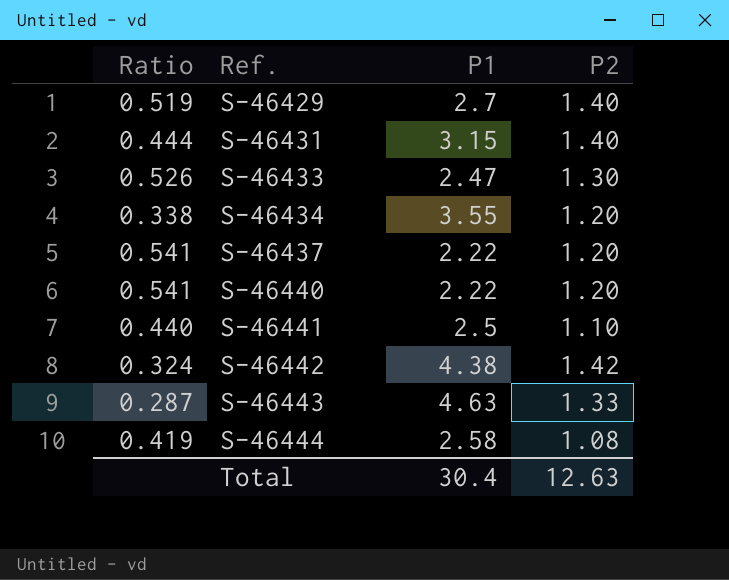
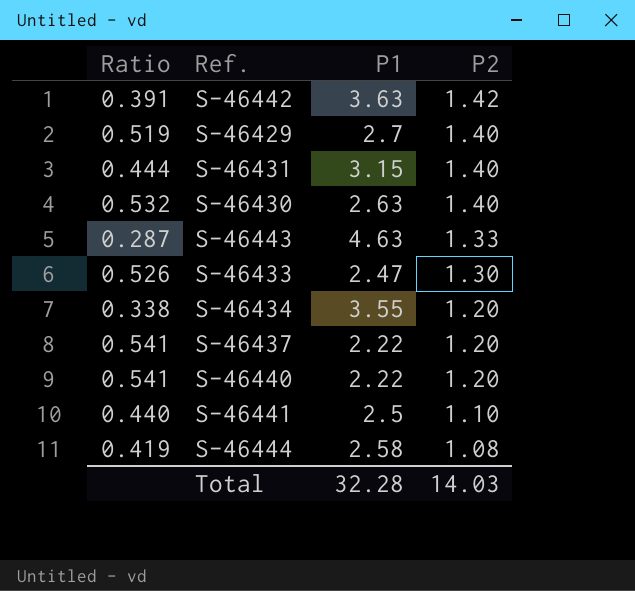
row order: Ref. ascending -> P2 descending
S-46442 | Ratio: 0.324 -> 0.391
S-46442 | P1: 4.38 -> 3.63
row S-46430: none -> 0.532 | 2.63 | 1.40
Total | P1: 30.4 -> 32.28
Total | P2: 12.63 -> 14.03

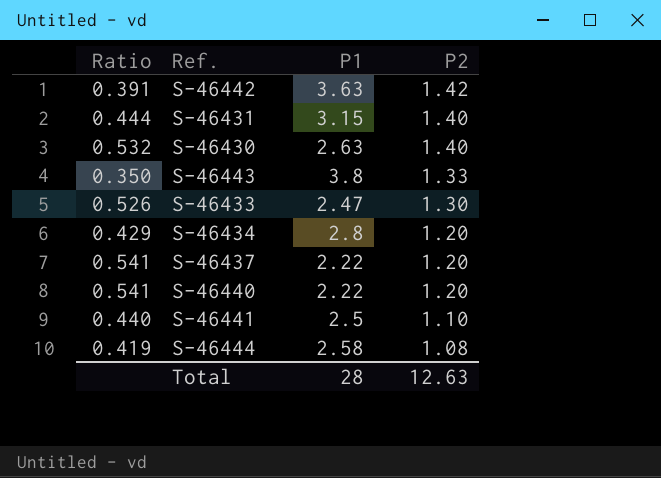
row S-46429: 0.519 | 2.7 | 1.40 -> none
S-46443 | Ratio: 0.287 -> 0.350
S-46443 | P1: 4.63 -> 3.8
S-46434 | Ratio: 0.338 -> 0.429
S-46434 | P1: 3.55 -> 2.8
Total | P1: 32.28 -> 28
Total | P2: 14.03 -> 12.63

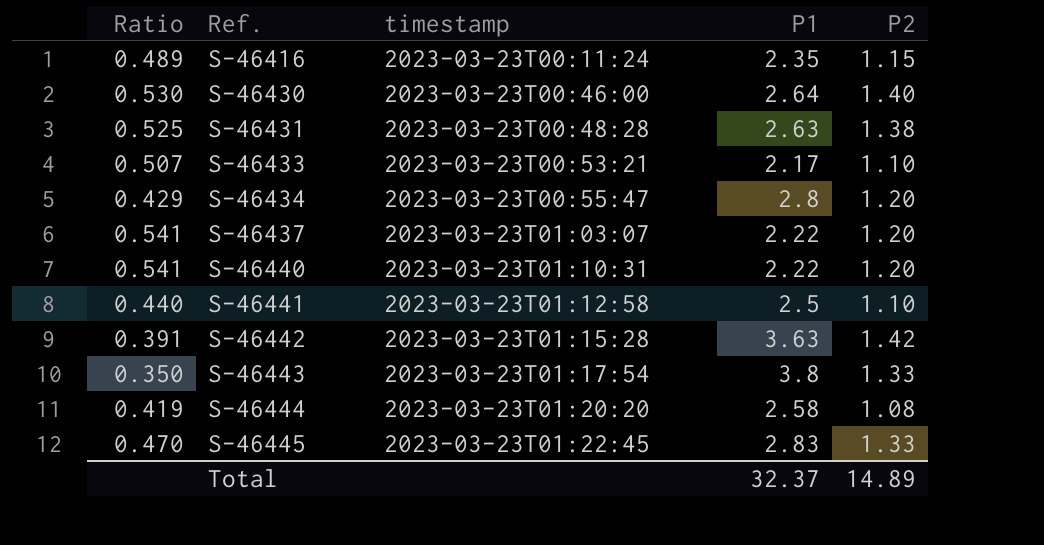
row order: P2 descending -> Ref. ascending
column timestamp | position: none -> 3
row S-46416: none -> 0.489 | 2023-03-23T00:11:24 | 2.35 | 1.15
S-46430 | Ratio: 0.532 -> 0.530
S-46430 | P1: 2.63 -> 2.64
S-46431 | Ratio: 0.444 -> 0.525
S-46431 | P1: 3.15 -> 2.63
S-46431 | P2: 1.40 -> 1.38
S-46433 | Ratio: 0.526 -> 0.507
S-46433 | P1: 2.47 -> 2.17
S-46433 | P2: 1.30 -> 1.10
row S-46445: none -> 0.470 | 2023-03-23T01:22:45 | 2.83 | 1.33
Total | P1: 28 -> 32.37
Total | P2: 12.63 -> 14.89

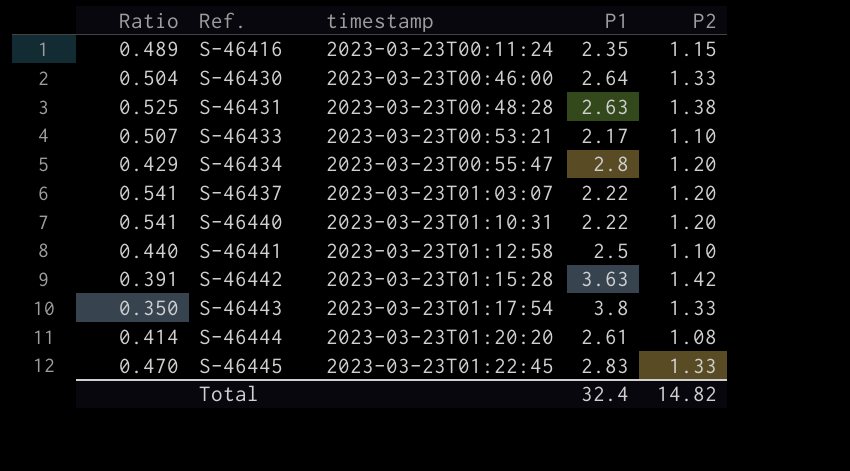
S-46430 | Ratio: 0.530 -> 0.504
S-46430 | P2: 1.40 -> 1.33
S-46444 | Ratio: 0.419 -> 0.414
S-46444 | P1: 2.58 -> 2.61
Total | P1: 32.37 -> 32.4
Total | P2: 14.89 -> 14.82

